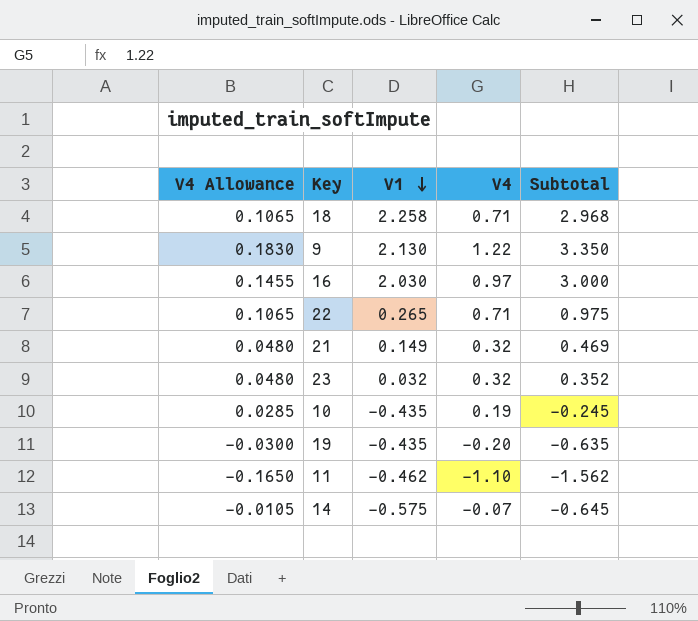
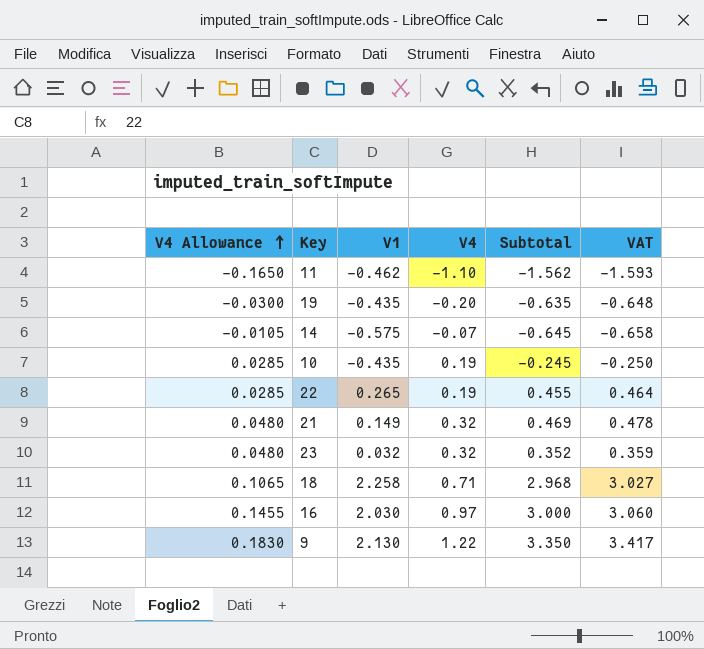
row order: V1 descending -> V4 Allowance ascending
column VAT | formula: none -> [Subtotal] * 1.02
22 | V4 Allowance: 0.1065 -> 0.0285
22 | V4: 0.71 -> 0.19
22 | Subtotal: 0.975 -> 0.455

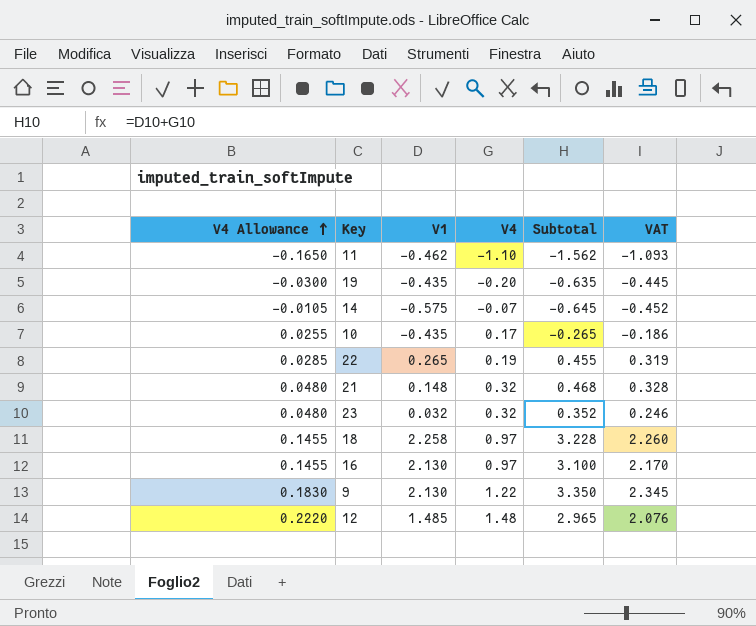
column VAT | formula: [Subtotal] * 1.02 -> [Subtotal] * 0.7
10 | V4 Allowance: 0.0285 -> 0.0255
10 | V4: 0.19 -> 0.17
10 | Subtotal: -0.245 -> -0.265
21 | V1: 0.149 -> 0.148
21 | Subtotal: 0.469 -> 0.468
18 | V4 Allowance: 0.1065 -> 0.1455
18 | V4: 0.71 -> 0.97
18 | Subtotal: 2.968 -> 3.228
16 | V1: 2.030 -> 2.130
16 | Subtotal: 3.000 -> 3.100
row 12: none -> 0.2220 | 1.485 | 1.48 | 2.965 | 2.076

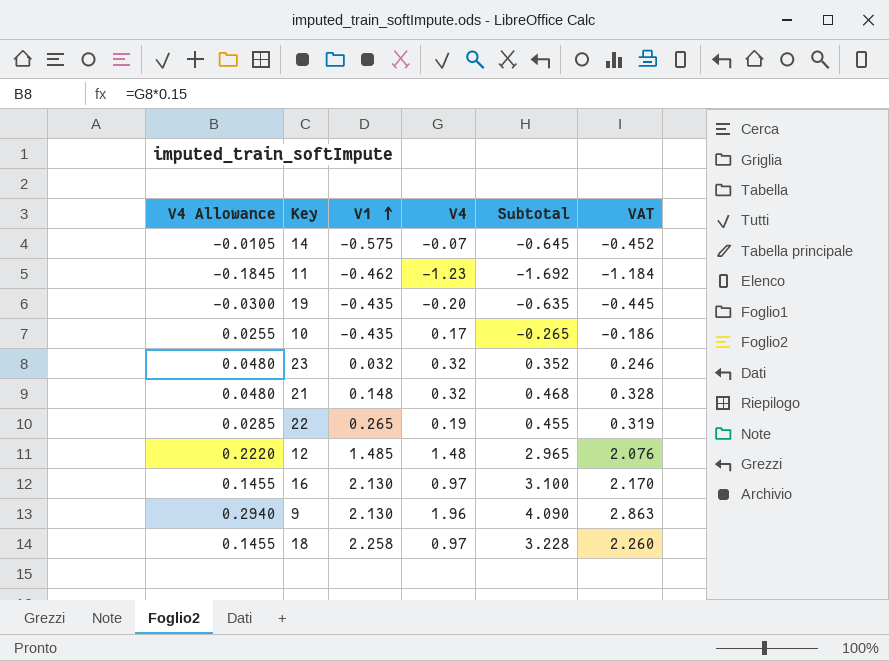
row order: V4 Allowance ascending -> V1 ascending
11 | V4 Allowance: -0.1650 -> -0.1845
11 | V4: -1.10 -> -1.23
11 | Subtotal: -1.562 -> -1.692
11 | VAT: -1.093 -> -1.184
9 | V4 Allowance: 0.1830 -> 0.2940
9 | V4: 1.22 -> 1.96
9 | Subtotal: 3.350 -> 4.090
9 | VAT: 2.345 -> 2.863

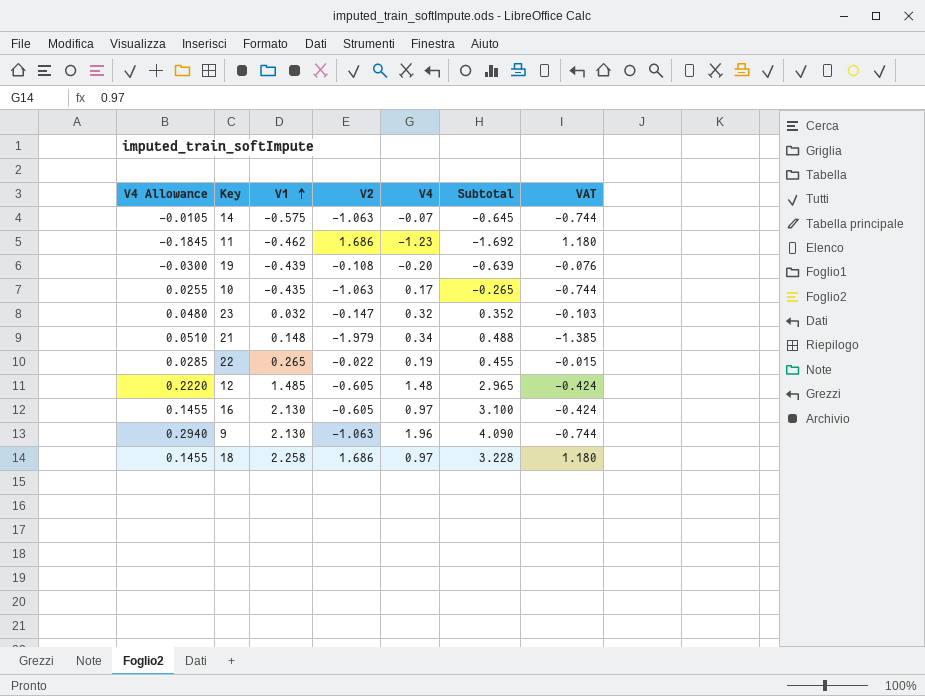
column V2 | position: none -> 4
column VAT | formula: [Subtotal] * 0.7 -> [V2] * 0.7
19 | V1: -0.435 -> -0.439
19 | Subtotal: -0.635 -> -0.639
21 | V4 Allowance: 0.0480 -> 0.0510
21 | V4: 0.32 -> 0.34
21 | Subtotal: 0.468 -> 0.488

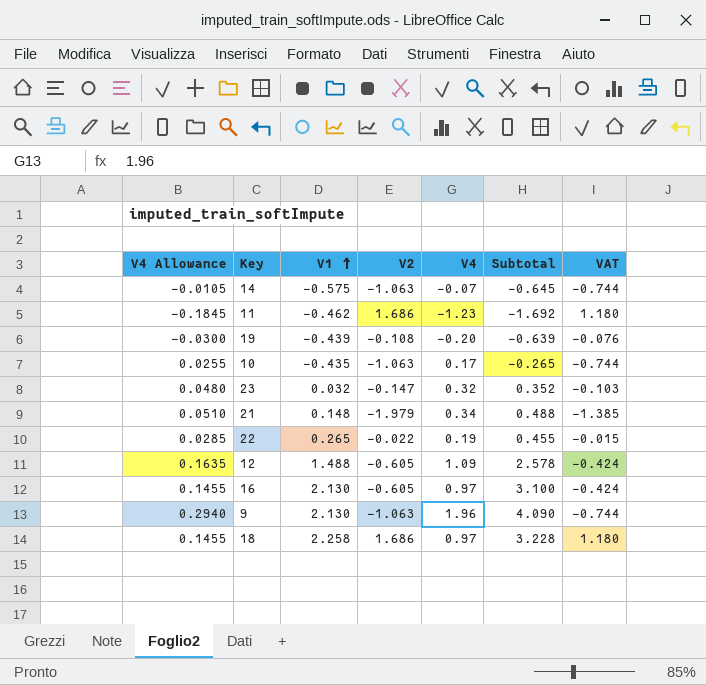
12 | V4 Allowance: 0.2220 -> 0.1635
12 | V1: 1.485 -> 1.488
12 | V4: 1.48 -> 1.09
12 | Subtotal: 2.965 -> 2.578

